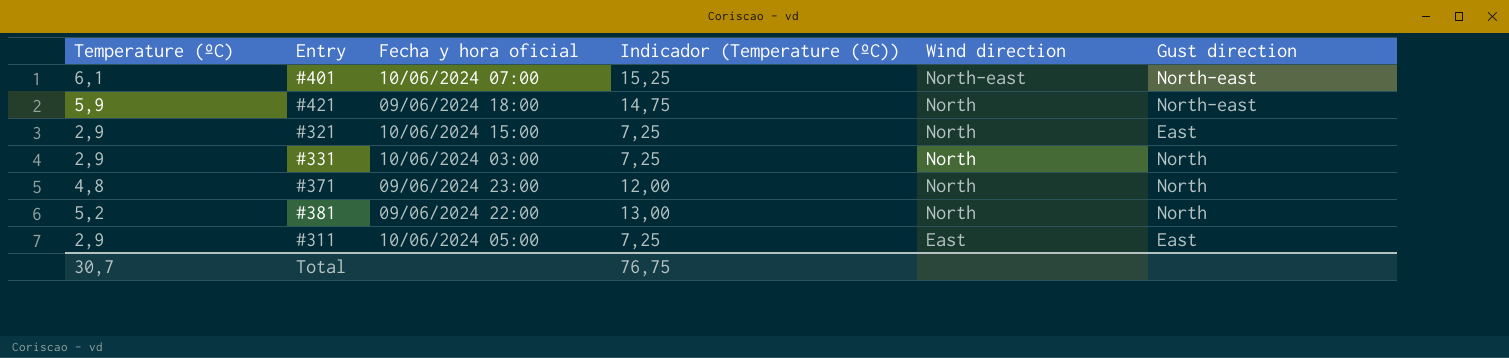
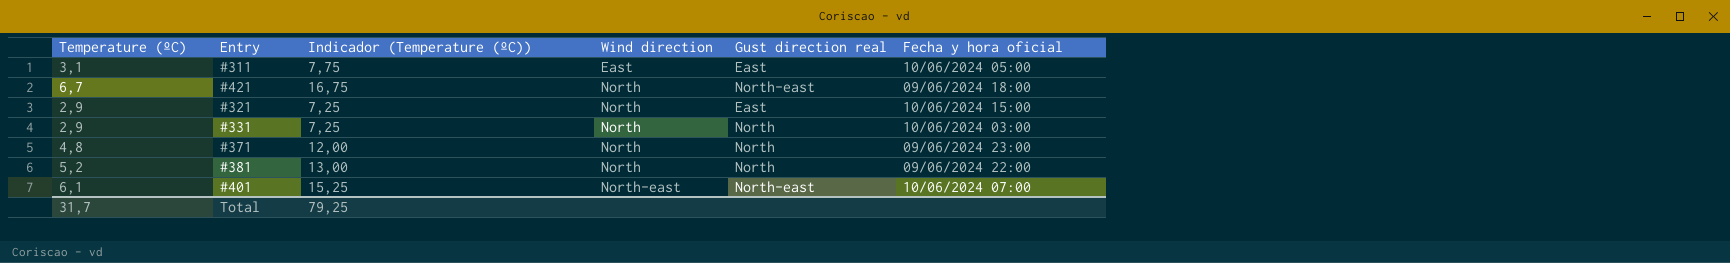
row order: Wind direction descending -> Wind direction ascending
column name: Gust direction -> Gust direction real
column Fecha y hora oficial | position: 3 -> 6
#311 | Temperature (ºC): 2,9 -> 3,1
#311 | Indicador (Temperature (ºC)): 7,25 -> 7,75
#421 | Temperature (ºC): 5,9 -> 6,7
#421 | Indicador (Temperature (ºC)): 14,75 -> 16,75
Total | Temperature (ºC): 30,7 -> 31,7
Total | Indicador (Temperature (ºC)): 76,75 -> 79,25

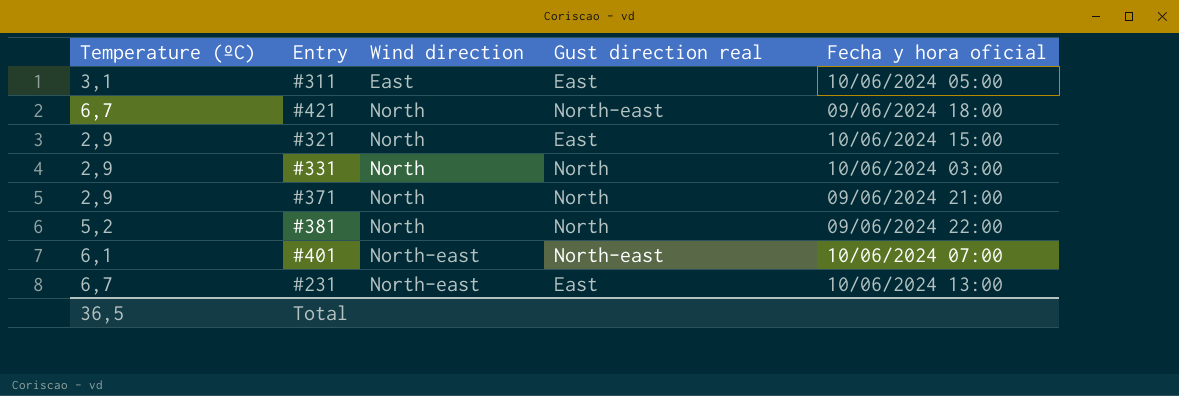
column Indicador (Temperature (ºC)) | formula: [Temperature (ºC)] * 2,5 -> none
#371 | Temperature (ºC): 4,8 -> 2,9
#371 | Fecha y hora oficial: 09/06/2024 23:00 -> 09/06/2024 21:00
row #231: none -> 6,7 | North-east | East | 10/06/2024 13:00
Total | Temperature (ºC): 31,7 -> 36,5

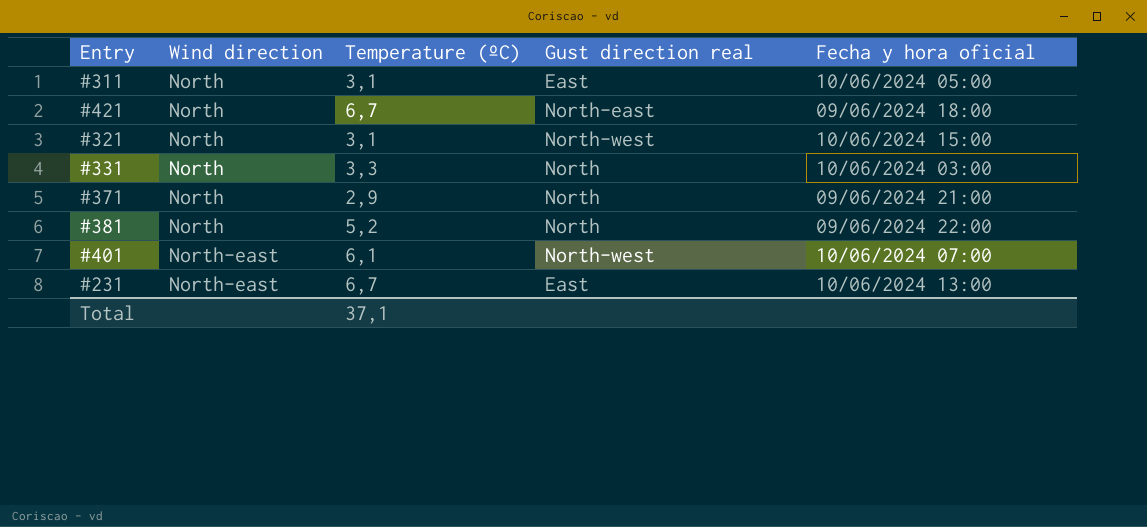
column Temperature (ºC) | position: 1 -> 3
#311 | Wind direction: East -> North
#321 | Temperature (ºC): 2,9 -> 3,1
#321 | Gust direction real: East -> North-west
#331 | Temperature (ºC): 2,9 -> 3,3
#401 | Gust direction real: North-east -> North-west
Total | Temperature (ºC): 36,5 -> 37,1

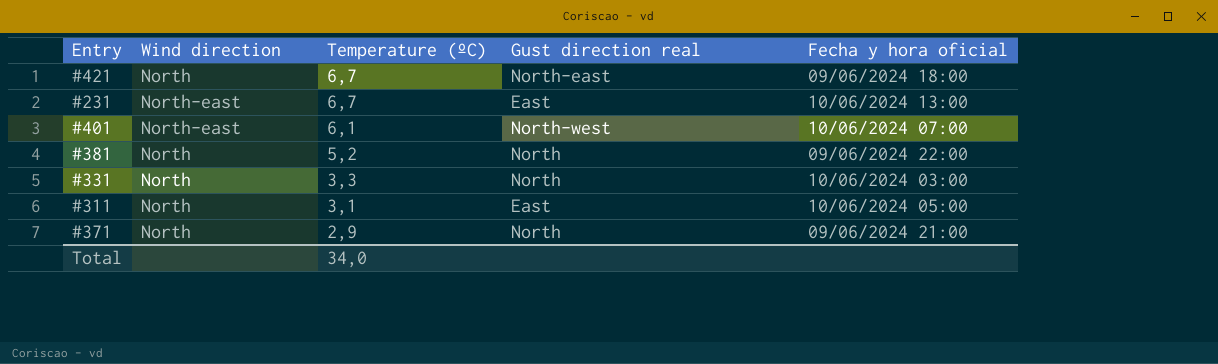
row order: Wind direction ascending -> Temperature (ºC) descending
row #321: North | 3,1 | North-west | 10/06/2024 15:00 -> none
Total | Temperature (ºC): 37,1 -> 34,0

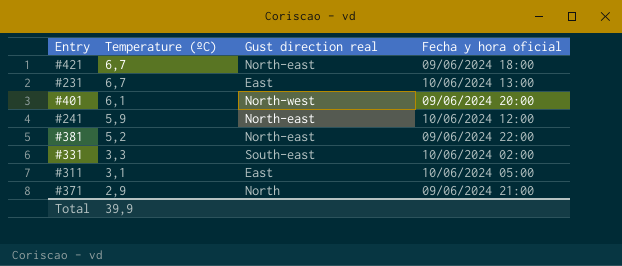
column Wind direction | position: 2 -> none
#401 | Fecha y hora oficial: 10/06/2024 07:00 -> 09/06/2024 20:00
row #241: none -> 5,9 | North-east | 10/06/2024 12:00
#381 | Gust direction real: North -> North-east
#331 | Gust direction real: North -> South-east
#331 | Fecha y hora oficial: 10/06/2024 03:00 -> 10/06/2024 02:00
Total | Temperature (ºC): 34,0 -> 39,9

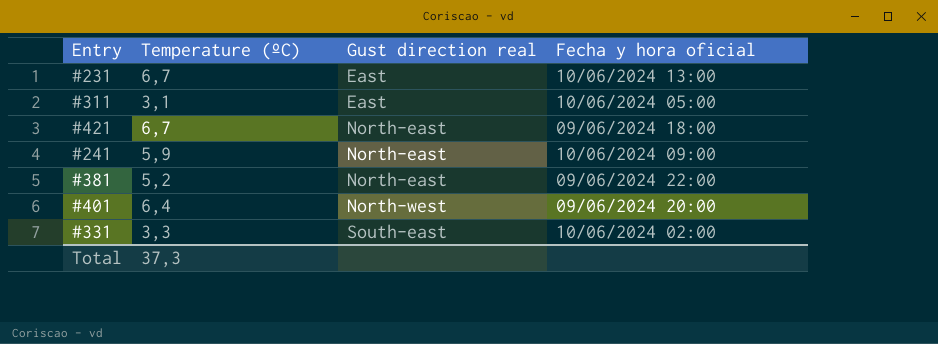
row order: Temperature (ºC) descending -> Gust direction real ascending
row #371: 2,9 | North | 09/06/2024 21:00 -> none
#241 | Fecha y hora oficial: 10/06/2024 12:00 -> 10/06/2024 09:00
#401 | Temperature (ºC): 6,1 -> 6,4
Total | Temperature (ºC): 39,9 -> 37,3

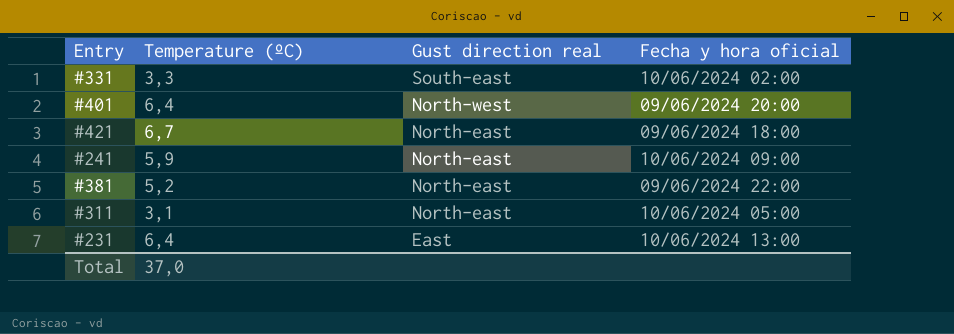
row order: Gust direction real ascending -> Gust direction real descending
#311 | Gust direction real: East -> North-east
#231 | Temperature (ºC): 6,7 -> 6,4
Total | Temperature (ºC): 37,3 -> 37,0

